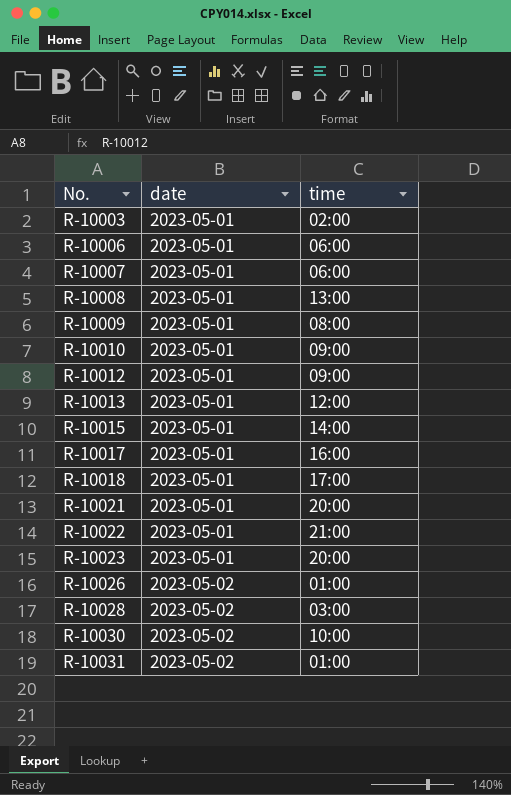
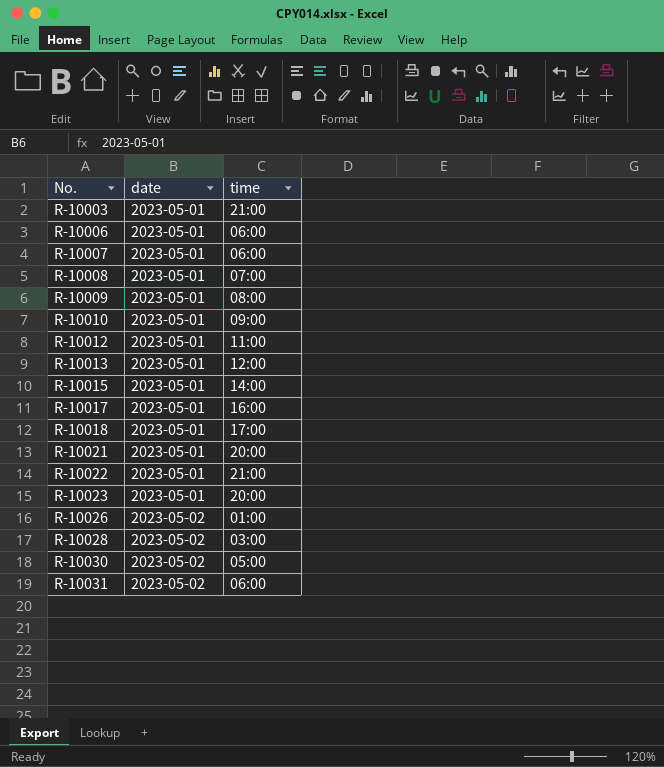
R-10003 | time: 02:00 -> 21:00
R-10008 | time: 13:00 -> 07:00
R-10012 | time: 09:00 -> 11:00
R-10030 | time: 10:00 -> 05:00
R-10031 | time: 01:00 -> 06:00

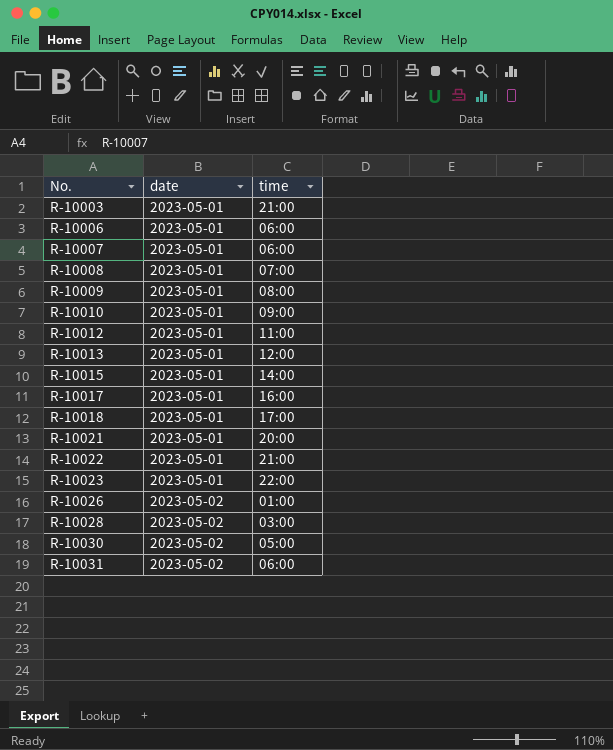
R-10023 | time: 20:00 -> 22:00

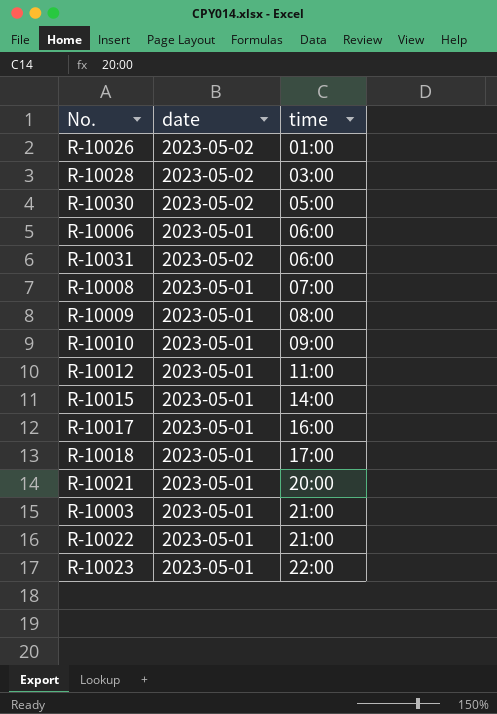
row order: No. ascending -> time ascending
row R-10007: 2023-05-01 | 06:00 -> none
row R-10013: 2023-05-01 | 12:00 -> none

